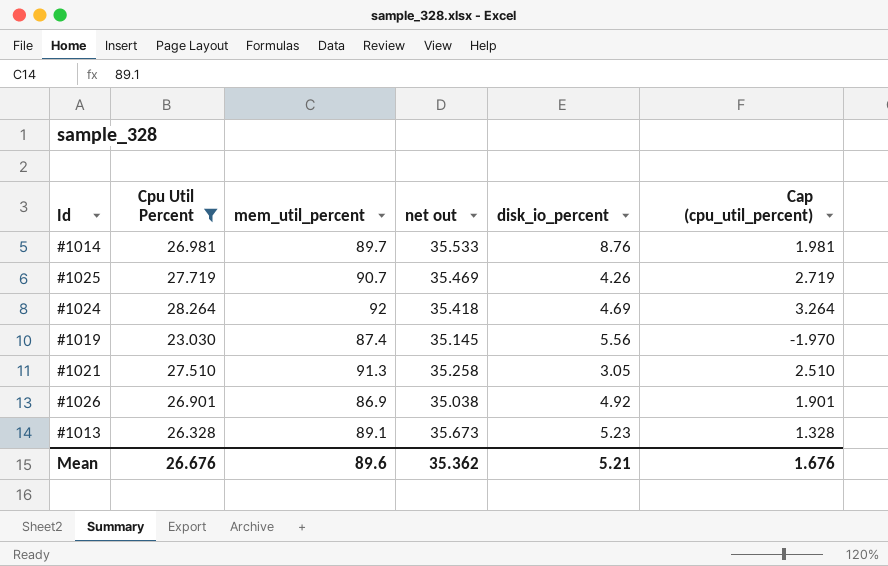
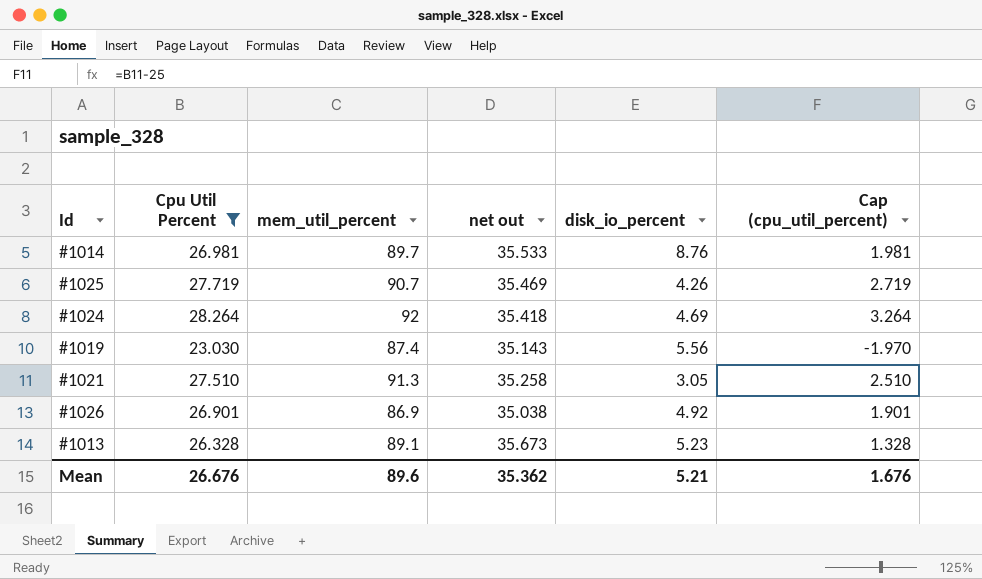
#1019 | net out: 35.145 -> 35.143

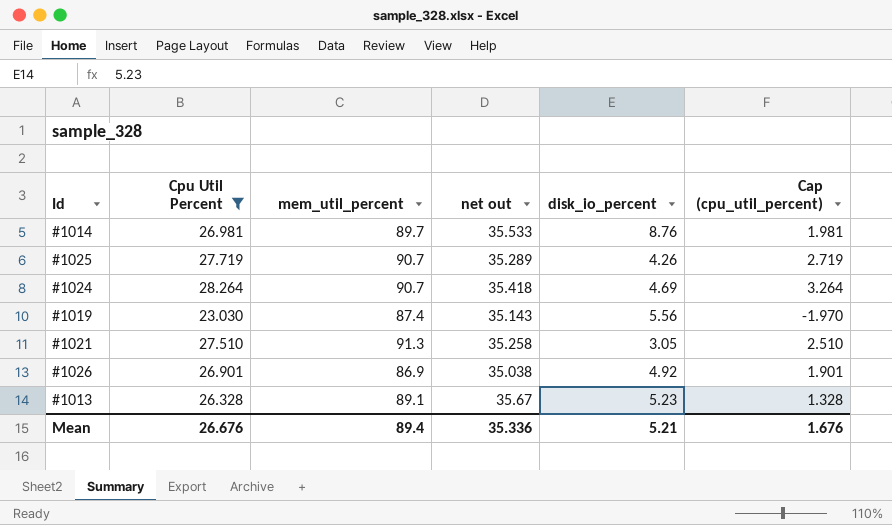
#1025 | net out: 35.469 -> 35.289
#1024 | mem_util_percent: 92 -> 90.7
#1013 | net out: 35.673 -> 35.67
Mean | mem_util_percent: 89.6 -> 89.4
Mean | net out: 35.362 -> 35.336

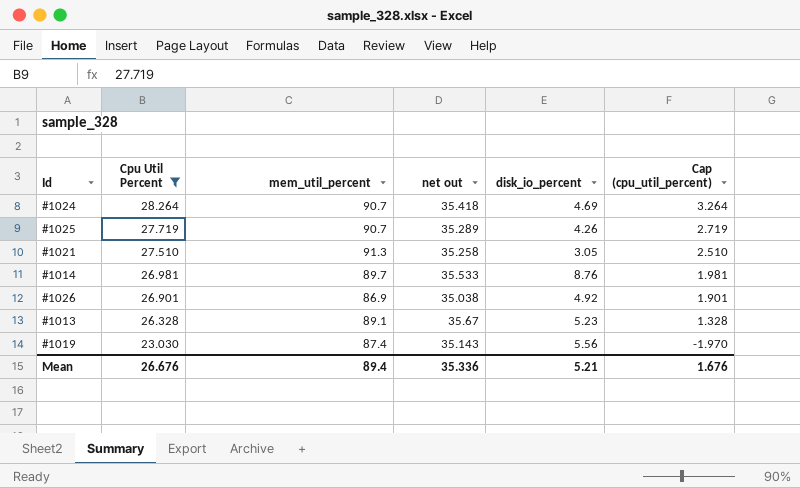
row order: none -> Cpu Util Percent descending

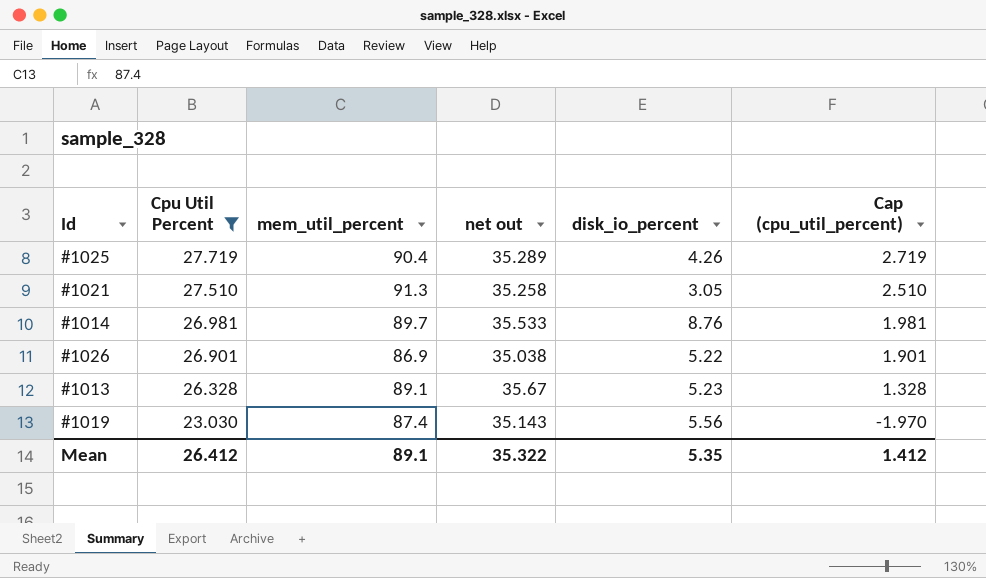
row #1024: 28.264 | 90.7 | 35.418 | 4.69 | 3.264 -> none
#1025 | mem_util_percent: 90.7 -> 90.4
#1026 | disk_io_percent: 4.92 -> 5.22
Mean | Cpu Util Percent: 26.676 -> 26.412
Mean | mem_util_percent: 89.4 -> 89.1
Mean | net out: 35.336 -> 35.322
Mean | disk_io_percent: 5.21 -> 5.35
Mean | Cap (cpu_util_percent): 1.676 -> 1.412

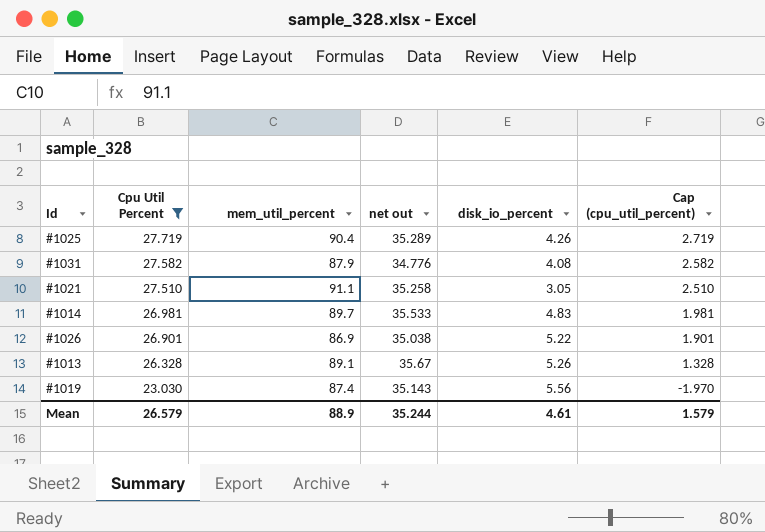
row #1031: none -> 27.582 | 87.9 | 34.776 | 4.08 | 2.582
#1021 | mem_util_percent: 91.3 -> 91.1
#1014 | disk_io_percent: 8.76 -> 4.83
#1013 | disk_io_percent: 5.23 -> 5.26
Mean | Cpu Util Percent: 26.412 -> 26.579
Mean | mem_util_percent: 89.1 -> 88.9
Mean | net out: 35.322 -> 35.244
Mean | disk_io_percent: 5.35 -> 4.61
Mean | Cap (cpu_util_percent): 1.412 -> 1.579

